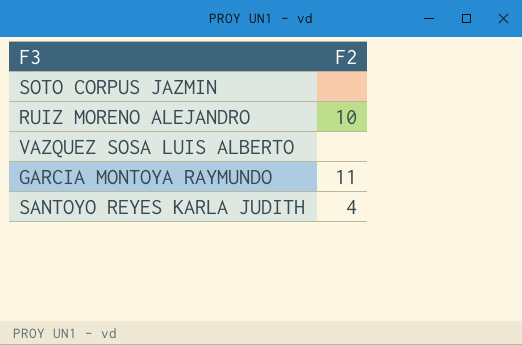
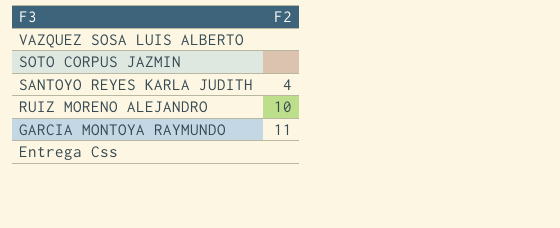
row order: none -> F3 descending
row Entrega Css: none -> none

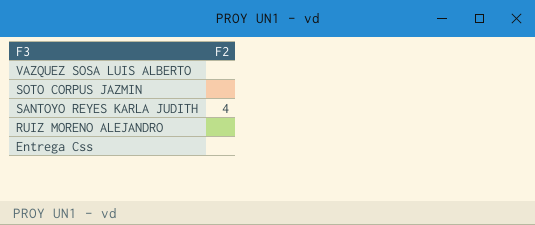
row GARCIA MONTOYA RAYMUNDO: 11 -> none
RUIZ MORENO ALEJANDRO | F2: 10 -> none

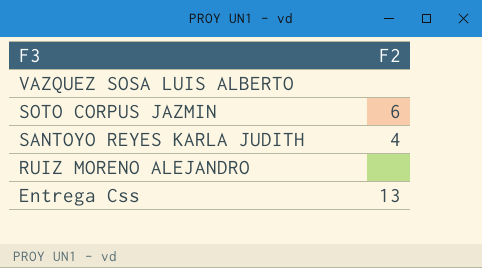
SOTO CORPUS JAZMIN | F2: none -> 6
Entrega Css | F2: none -> 13

